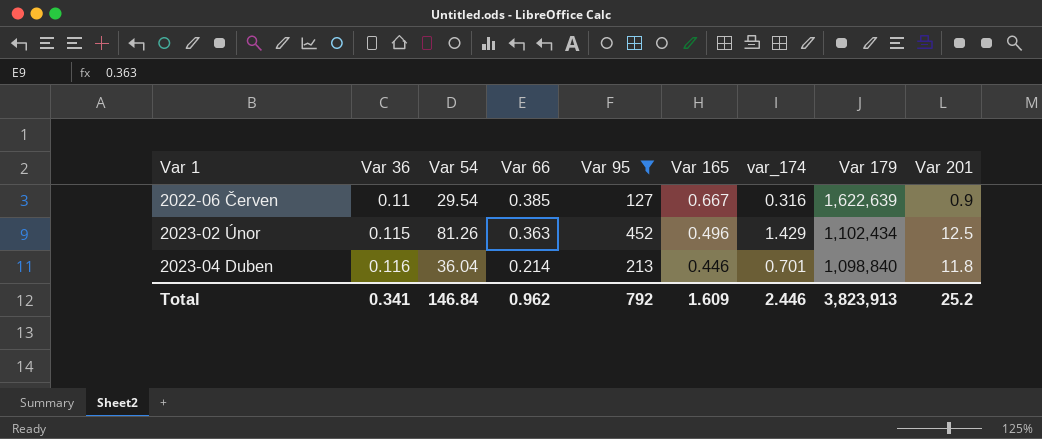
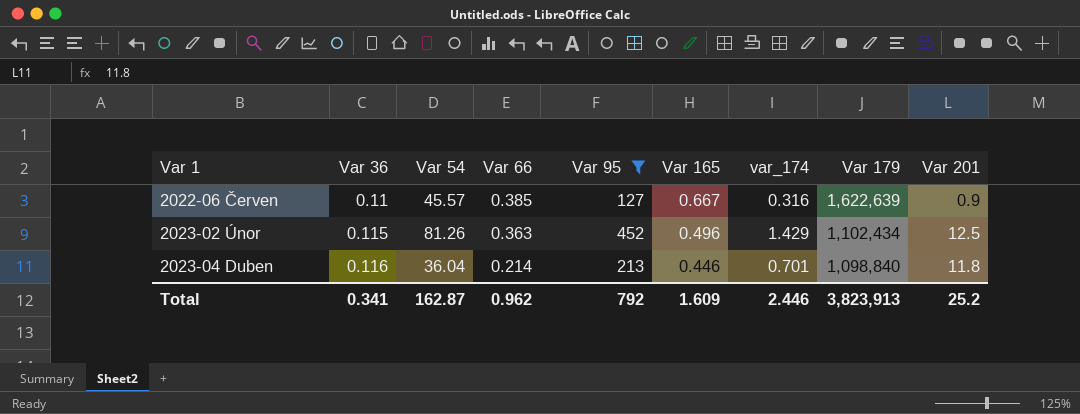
2022-06 Červen | Var 54: 29.54 -> 45.57
Total | Var 54: 146.84 -> 162.87

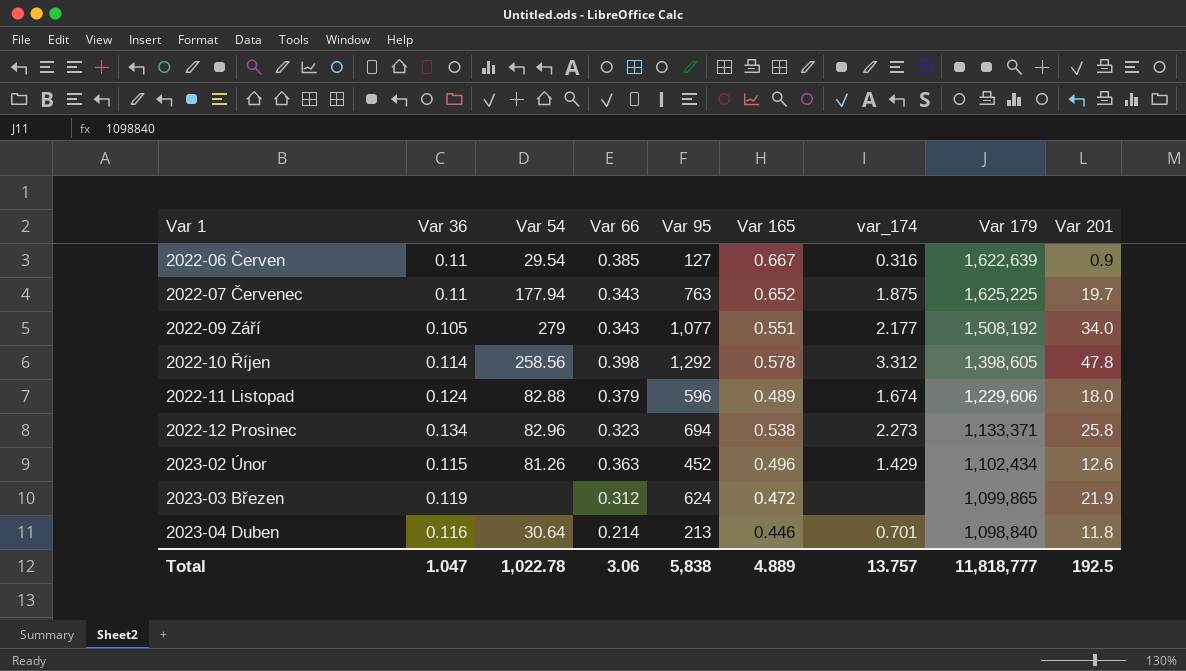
filter: Var 95 <= 452 -> none
2022-06 Červen | Var 54: 45.57 -> 29.54
2023-02 Únor | Var 201: 12.5 -> 12.6
2023-04 Duben | Var 54: 36.04 -> 30.64
Total | Var 36: 0.341 -> 1.047
Total | Var 54: 162.87 -> 1,022.78
Total | Var 66: 0.962 -> 3.06
Total | Var 95: 792 -> 5,838
Total | Var 165: 1.609 -> 4.889
Total | var_174: 2.446 -> 13.757
Total | Var 179: 3,823,913 -> 11,818,777
Total | Var 201: 25.2 -> 192.5

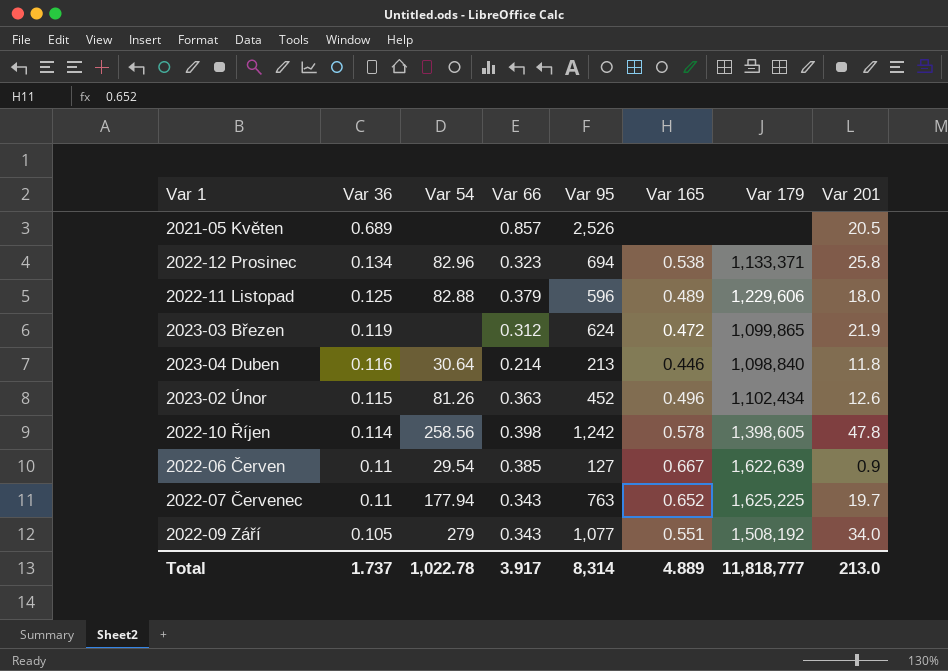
row order: Var 1 ascending -> Var 36 descending
column var_174 | position: 7 -> none
row 2021-05 Květen: none -> 0.689 | none | 0.857 | 2,526 | none | none | 20.5
2022-11 Listopad | Var 36: 0.124 -> 0.125
2022-10 Říjen | Var 95: 1,292 -> 1,242
Total | Var 36: 1.047 -> 1.737
Total | Var 66: 3.06 -> 3.917
Total | Var 95: 5,838 -> 8,314
Total | Var 201: 192.5 -> 213.0

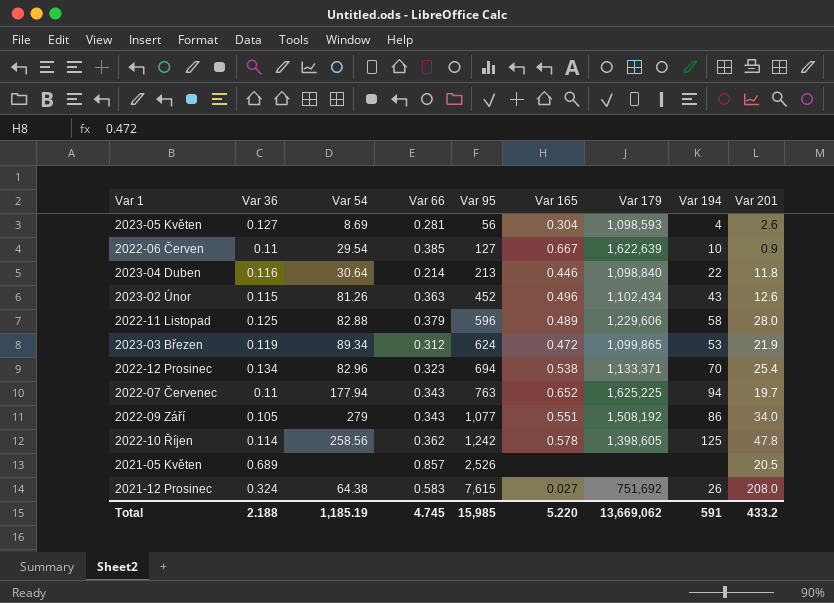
row order: Var 36 descending -> Var 95 ascending
column Var 194 | position: none -> 8
row 2023-05 Květen: none -> 0.127 | 8.69 | 0.281 | 56 | 0.304 | 1,098,593 | 4 | 2.6
2022-11 Listopad | Var 201: 18.0 -> 28.0
2023-03 Březen | Var 54: none -> 89.34
2022-12 Prosinec | Var 201: 25.8 -> 25.4
2022-10 Říjen | Var 66: 0.398 -> 0.362
row 2021-12 Prosinec: none -> 0.324 | 64.38 | 0.583 | 7,615 | 0.027 | 751,692 | 26 | 208.0
Total | Var 36: 1.737 -> 2.188
Total | Var 54: 1,022.78 -> 1,185.19
Total | Var 66: 3.917 -> 4.745
Total | Var 95: 8,314 -> 15,985
Total | Var 165: 4.889 -> 5.220
Total | Var 179: 11,818,777 -> 13,669,062
Total | Var 201: 213.0 -> 433.2

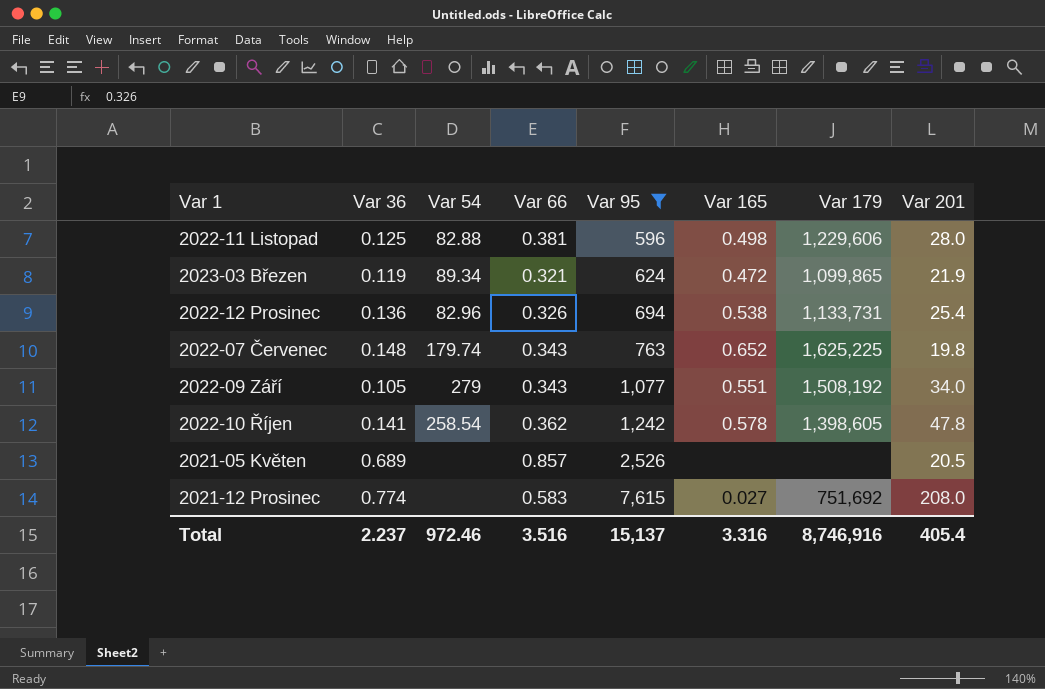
filter: none -> Var 95 >= 596
column Var 194 | position: 8 -> none
2022-11 Listopad | Var 66: 0.379 -> 0.381
2022-11 Listopad | Var 165: 0.489 -> 0.498
2023-03 Březen | Var 66: 0.312 -> 0.321
2022-12 Prosinec | Var 36: 0.134 -> 0.136
2022-12 Prosinec | Var 66: 0.323 -> 0.326
2022-12 Prosinec | Var 179: 1,133,371 -> 1,133,731
2022-07 Červenec | Var 36: 0.11 -> 0.148
2022-07 Červenec | Var 54: 177.94 -> 179.74
2022-07 Červenec | Var 201: 19.7 -> 19.8
2022-10 Říjen | Var 36: 0.114 -> 0.141
2022-10 Říjen | Var 54: 258.56 -> 258.54
2021-12 Prosinec | Var 36: 0.324 -> 0.774
2021-12 Prosinec | Var 54: 64.38 -> none
Total | Var 36: 2.188 -> 2.237
Total | Var 54: 1,185.19 -> 972.46
Total | Var 66: 4.745 -> 3.516
Total | Var 95: 15,985 -> 15,137
Total | Var 165: 5.220 -> 3.316
Total | Var 179: 13,669,062 -> 8,746,916
Total | Var 201: 433.2 -> 405.4

